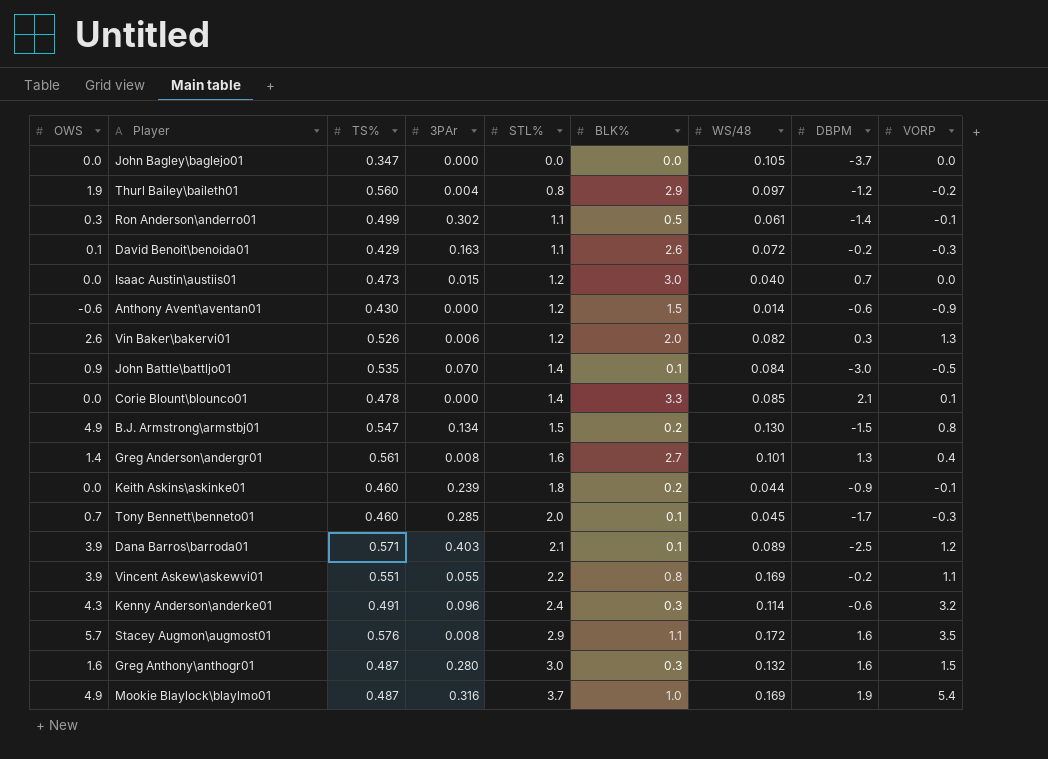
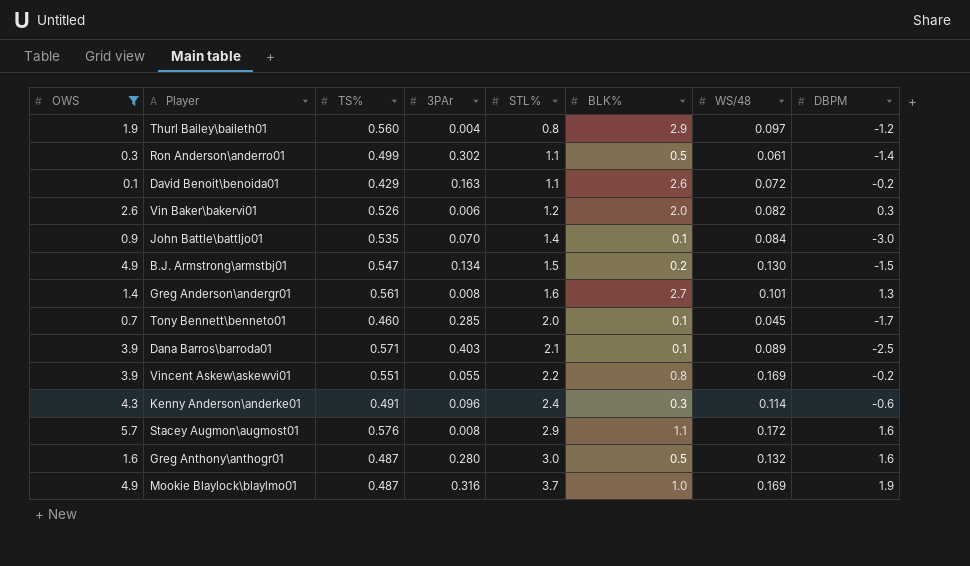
filter: none -> OWS >= 0.1
column VORP | position: 9 -> none
Greg Anthony\anthogr01 | BLK%: 0.3 -> 0.5

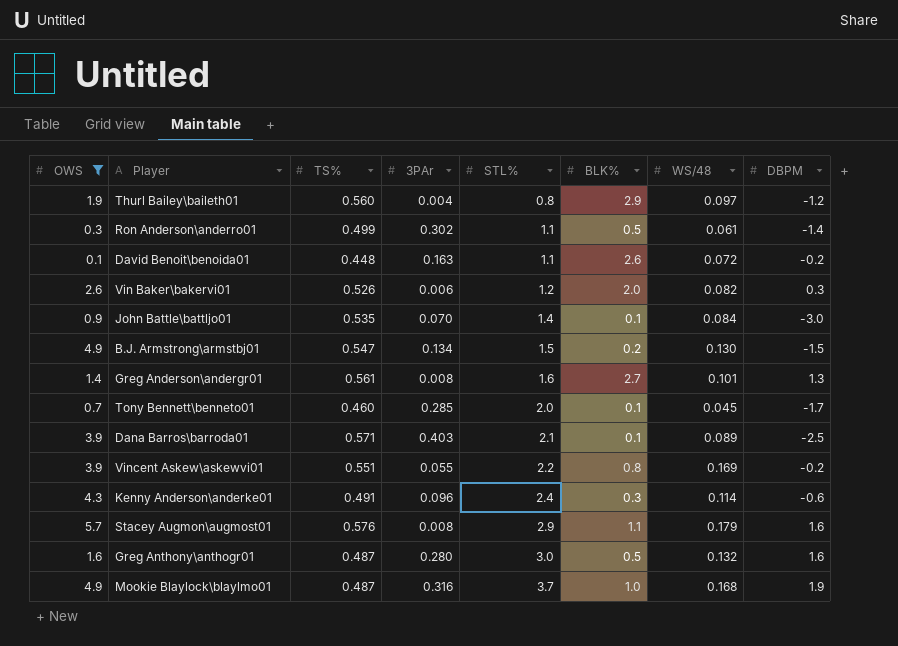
David Benoit\benoida01 | TS%: 0.429 -> 0.448
Stacey Augmon\augmost01 | WS/48: 0.172 -> 0.179
Mookie Blaylock\blaylmo01 | WS/48: 0.169 -> 0.168

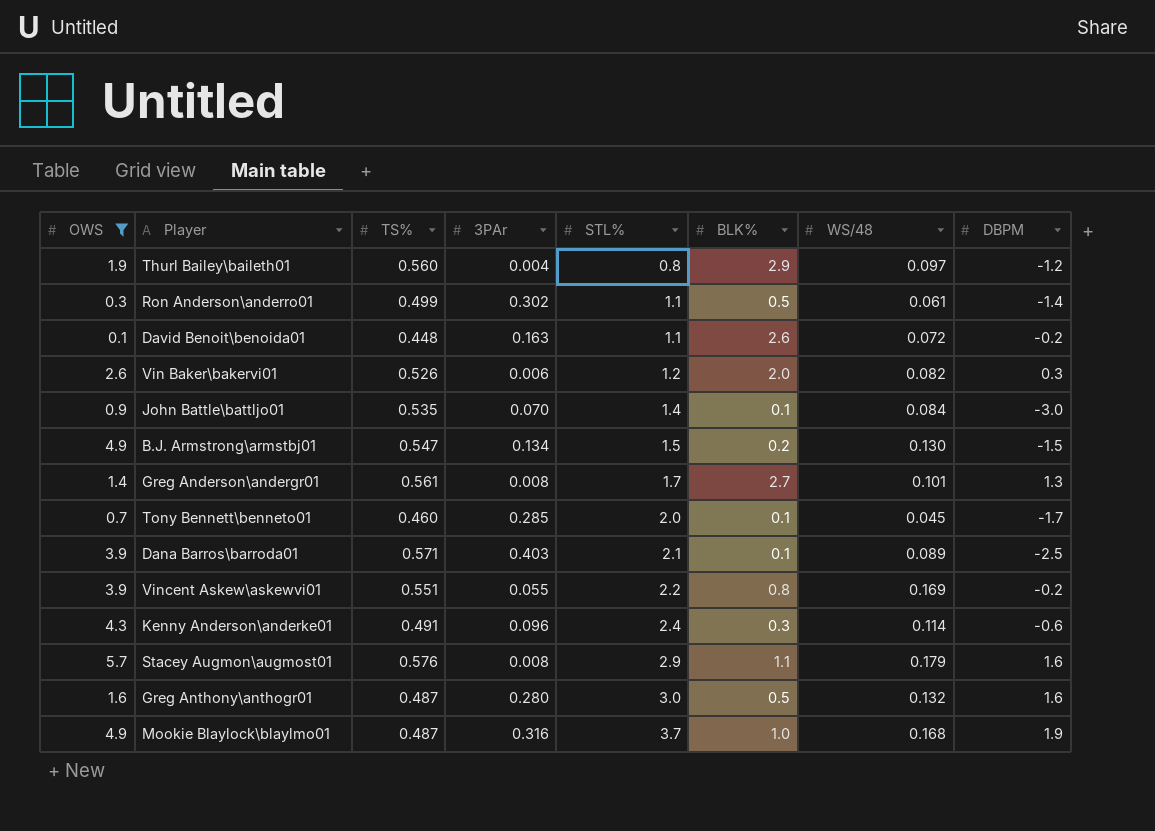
Greg Anderson\andergr01 | STL%: 1.6 -> 1.7

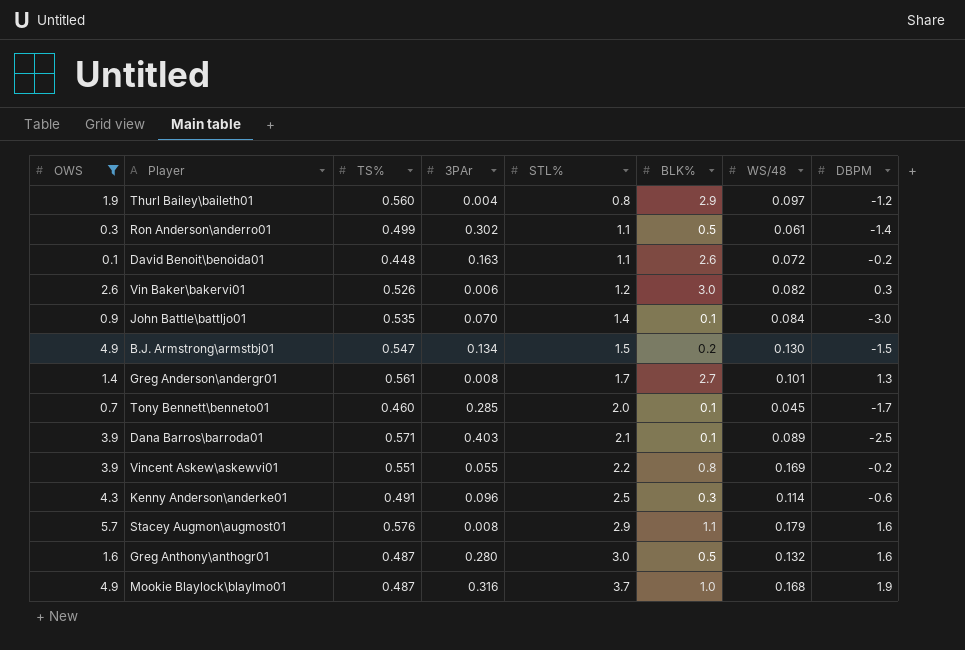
Vin Baker\bakervi01 | BLK%: 2.0 -> 3.0
Kenny Anderson\anderke01 | STL%: 2.4 -> 2.5

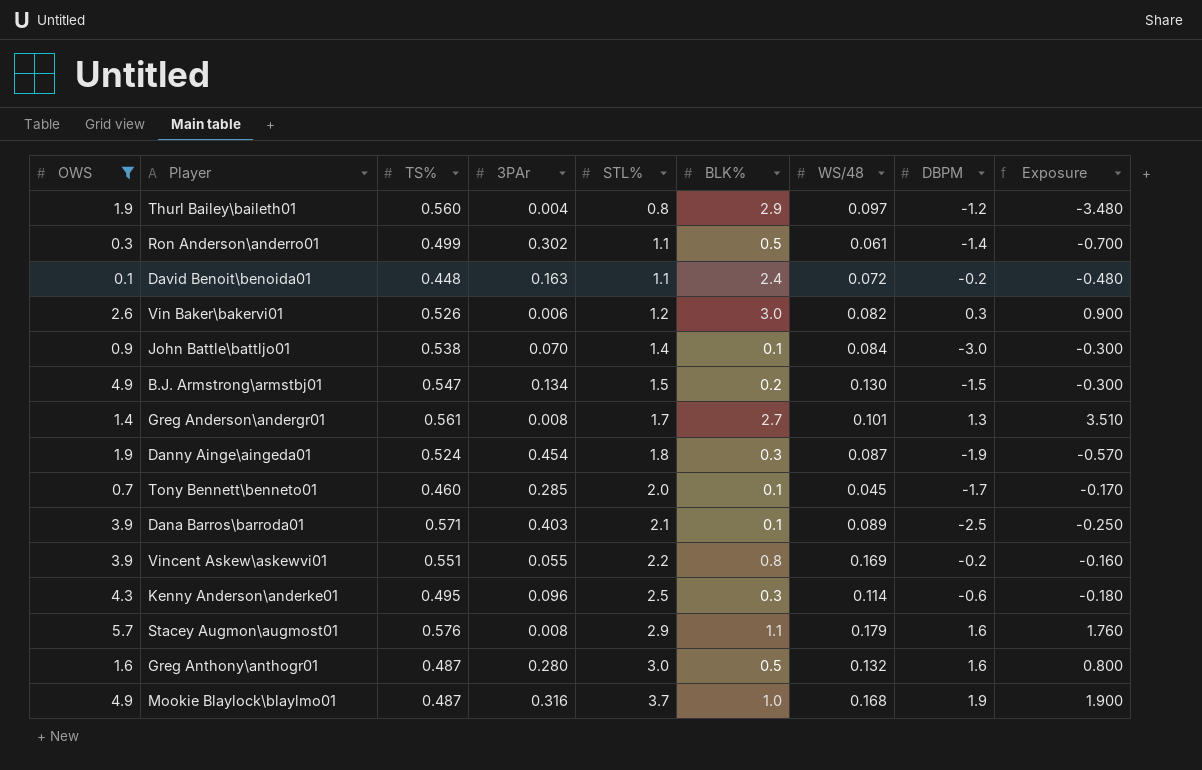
column Exposure | formula: none -> [BLK%] * [DBPM]
David Benoit\benoida01 | BLK%: 2.6 -> 2.4
John Battle\battljo01 | TS%: 0.535 -> 0.538
row Danny Ainge\aingeda01: none -> 1.9 | 0.524 | 0.454 | 1.8 | 0.3 | 0.087 | -1.9 | -0.570
Kenny Anderson\anderke01 | TS%: 0.491 -> 0.495

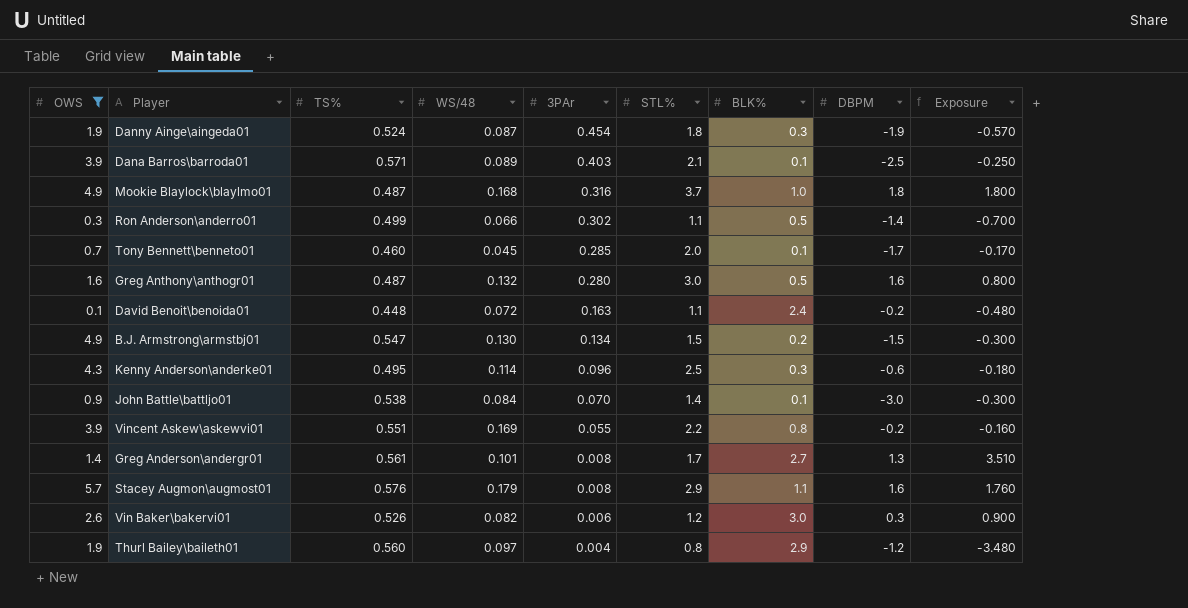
row order: STL% ascending -> 3PAr descending
column WS/48 | position: 7 -> 4
Mookie Blaylock\blaylmo01 | DBPM: 1.9 -> 1.8
Mookie Blaylock\blaylmo01 | Exposure: 1.900 -> 1.800
Ron Anderson\anderro01 | WS/48: 0.061 -> 0.066

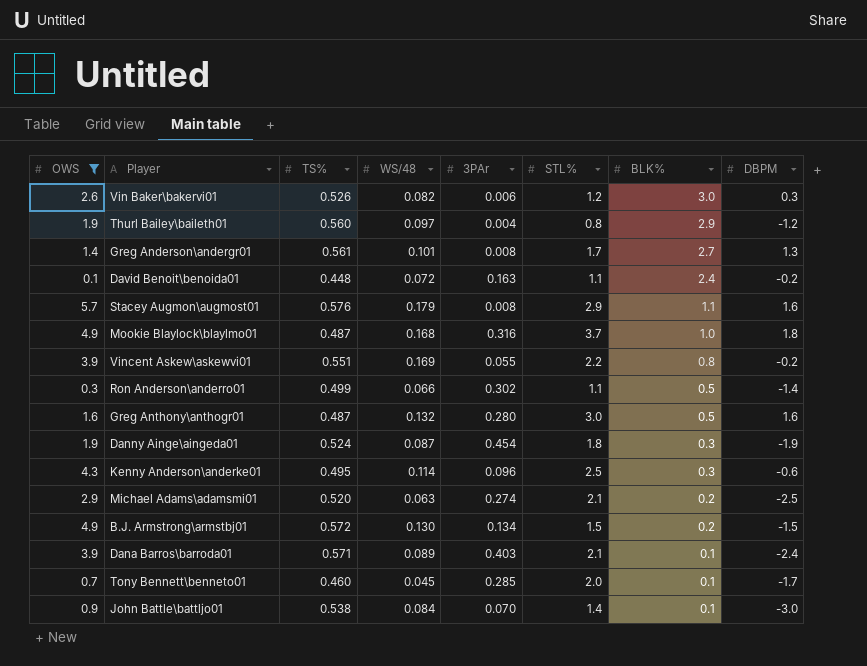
row order: 3PAr descending -> BLK% descending
column Exposure | formula: [BLK%] * [DBPM] -> none
row Michael Adams\adamsmi01: none -> 2.9 | 0.520 | 0.063 | 0.274 | 2.1 | 0.2 | -2.5
B.J. Armstrong\armstbj01 | TS%: 0.547 -> 0.572
Dana Barros\barroda01 | DBPM: -2.5 -> -2.4

